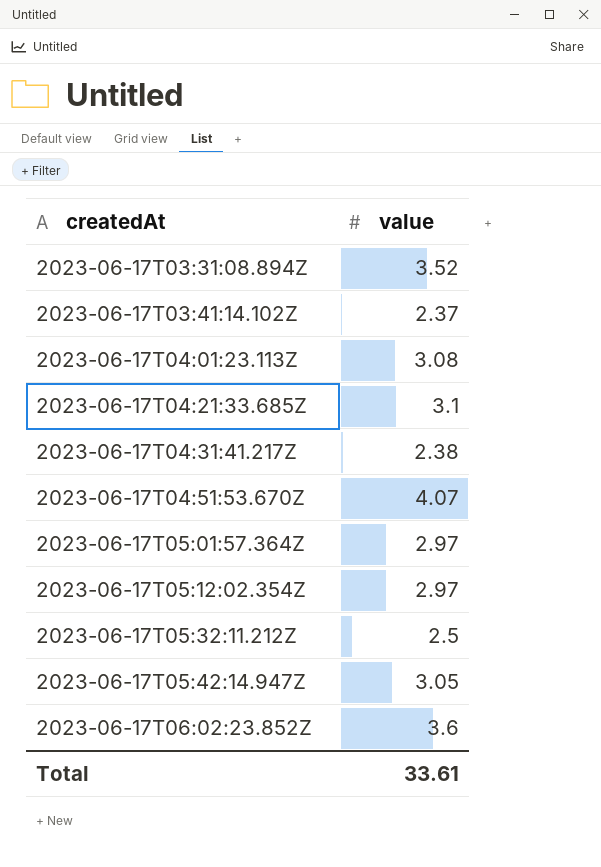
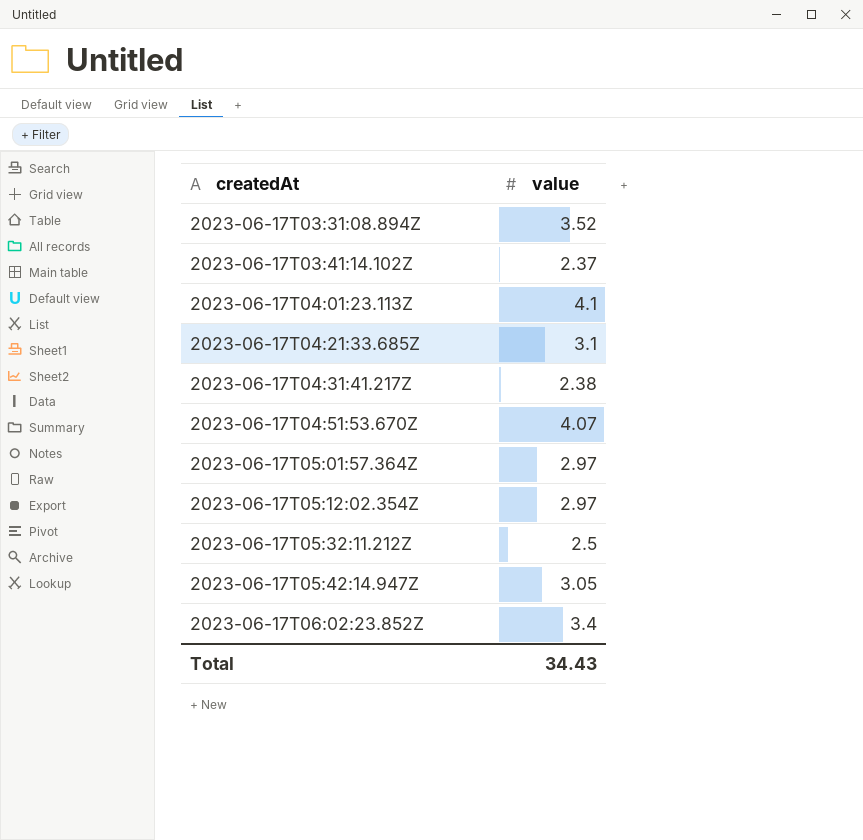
2023-06-17T04:01:23.113Z | value: 3.08 -> 4.1
2023-06-17T06:02:23.852Z | value: 3.6 -> 3.4
Total | value: 33.61 -> 34.43

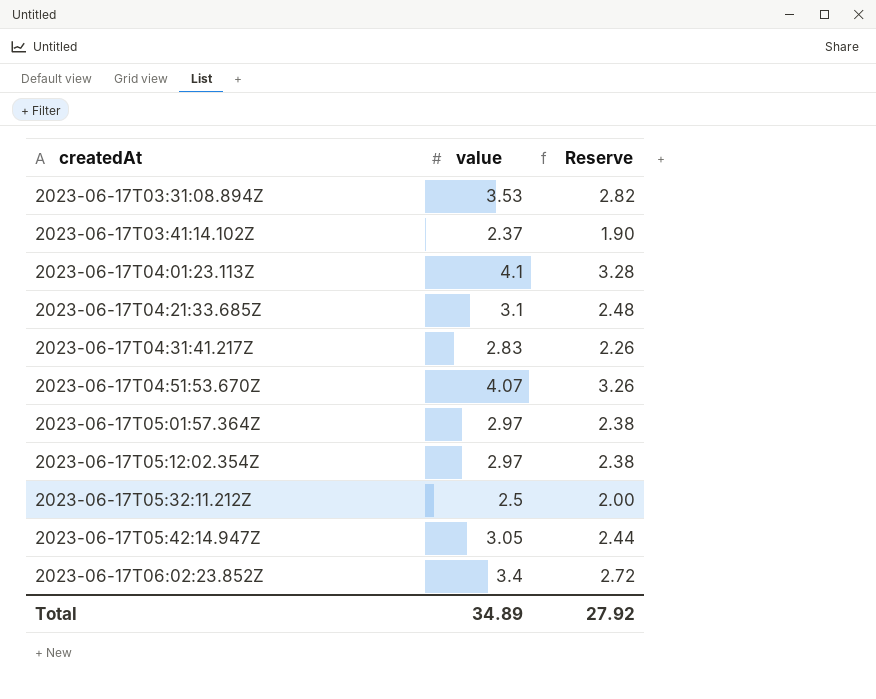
column Reserve | formula: none -> [value] * 0.8
2023-06-17T03:31:08.894Z | value: 3.52 -> 3.53
2023-06-17T04:31:41.217Z | value: 2.38 -> 2.83
Total | value: 34.43 -> 34.89

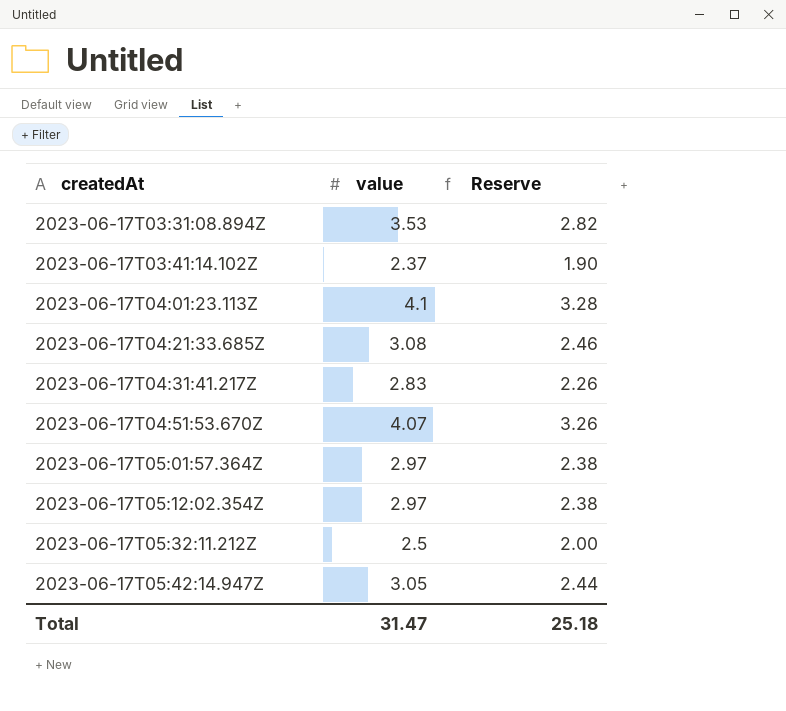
row 2023-06-17T06:02:23.852Z: 3.4 | 2.72 -> none
2023-06-17T04:21:33.685Z | value: 3.1 -> 3.08
2023-06-17T04:21:33.685Z | Reserve: 2.48 -> 2.46
Total | value: 34.89 -> 31.47
Total | Reserve: 27.92 -> 25.18

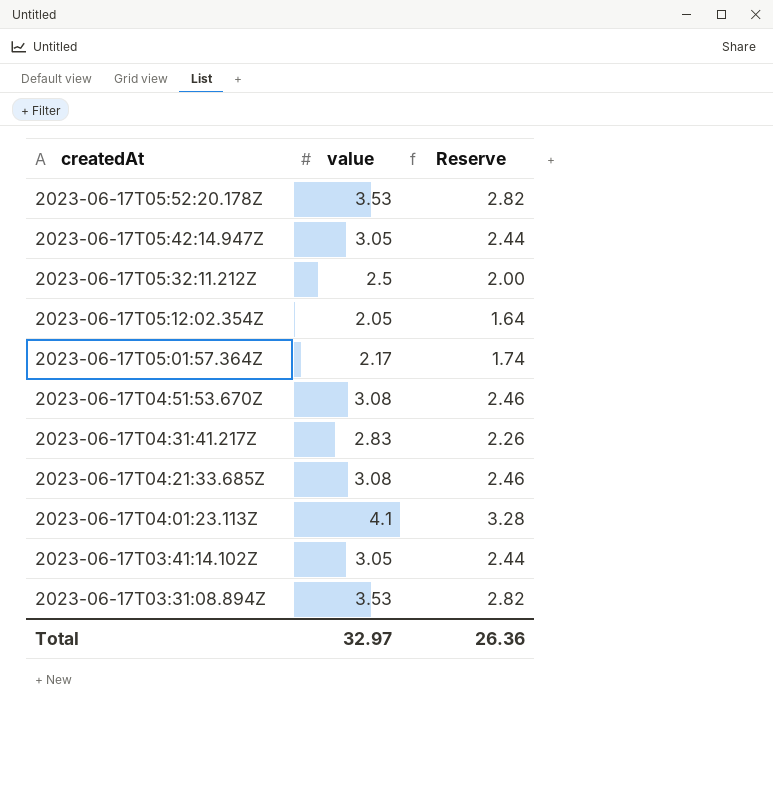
row order: createdAt ascending -> createdAt descending
row 2023-06-17T05:52:20.178Z: none -> 3.53 | 2.82
2023-06-17T05:12:02.354Z | value: 2.97 -> 2.05
2023-06-17T05:12:02.354Z | Reserve: 2.38 -> 1.64
2023-06-17T05:01:57.364Z | value: 2.97 -> 2.17
2023-06-17T05:01:57.364Z | Reserve: 2.38 -> 1.74
2023-06-17T04:51:53.670Z | value: 4.07 -> 3.08
2023-06-17T04:51:53.670Z | Reserve: 3.26 -> 2.46
2023-06-17T03:41:14.102Z | value: 2.37 -> 3.05
2023-06-17T03:41:14.102Z | Reserve: 1.90 -> 2.44
Total | value: 31.47 -> 32.97
Total | Reserve: 25.18 -> 26.36

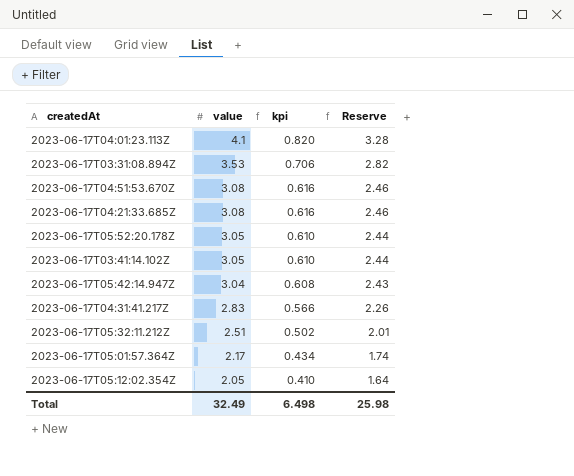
row order: createdAt descending -> value descending
column kpi | formula: none -> [value] * 0.2
2023-06-17T05:52:20.178Z | value: 3.53 -> 3.05
2023-06-17T05:52:20.178Z | Reserve: 2.82 -> 2.44
2023-06-17T05:42:14.947Z | value: 3.05 -> 3.04
2023-06-17T05:42:14.947Z | Reserve: 2.44 -> 2.43
2023-06-17T05:32:11.212Z | value: 2.5 -> 2.51
2023-06-17T05:32:11.212Z | Reserve: 2.00 -> 2.01
Total | value: 32.97 -> 32.49
Total | Reserve: 26.36 -> 25.98

